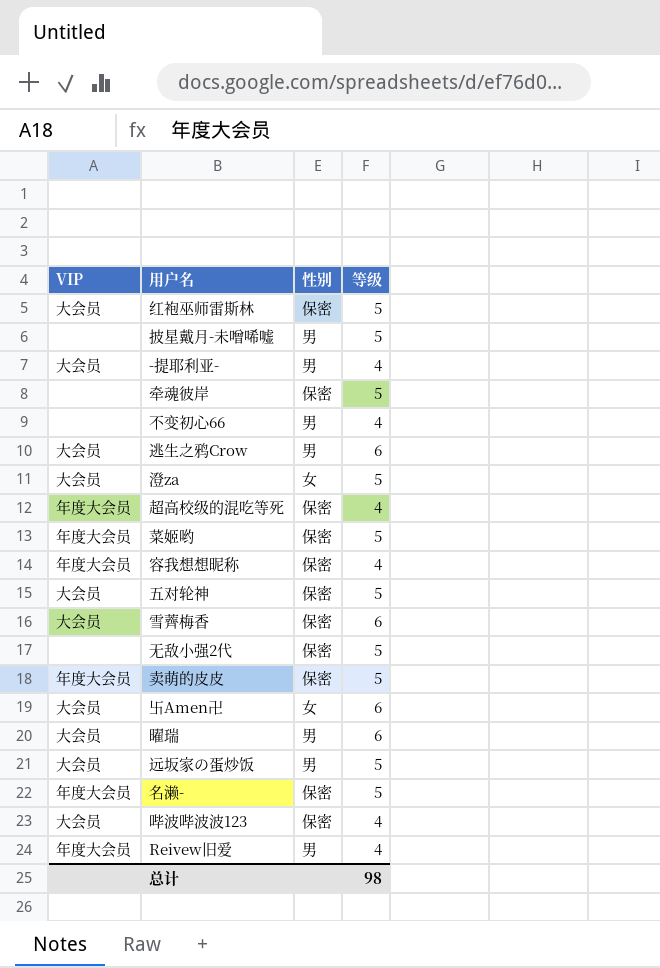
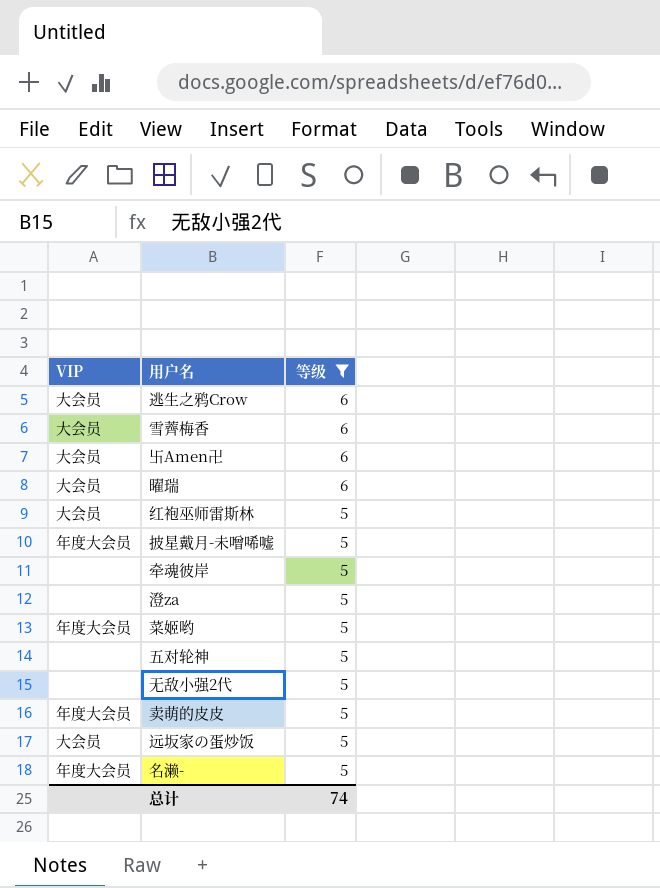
filter: none -> 等级 != 4
row order: none -> 等级 descending
column 性别 | position: 3 -> none
披星戴月-未噌唏嘘 | VIP: none -> 年度大会员
澄za | VIP: 大会员 -> none
五对轮神 | VIP: 大会员 -> none
总计 | 等级: 98 -> 74

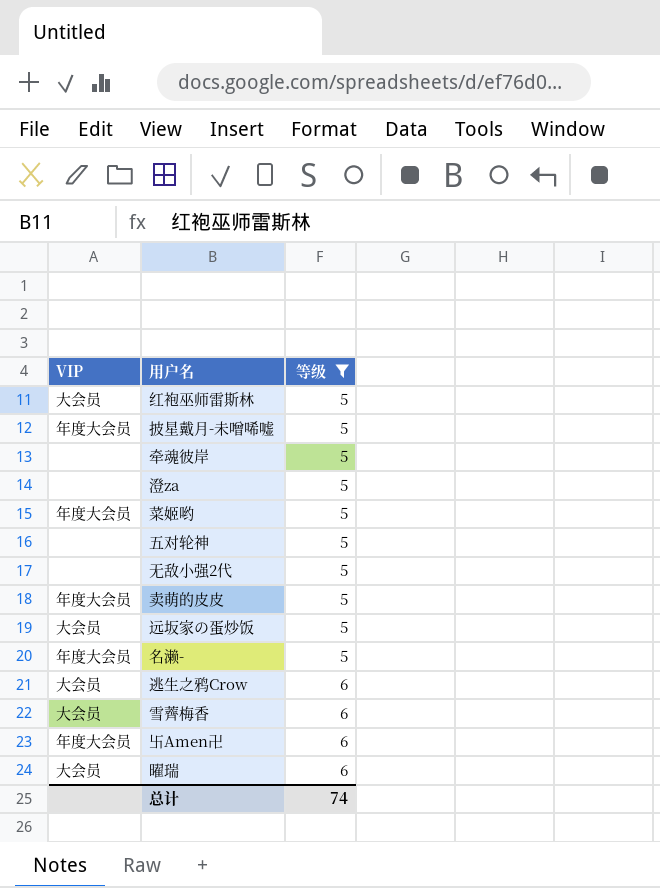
row order: 等级 descending -> 等级 ascending
卐Amen卍 | VIP: 大会员 -> 年度大会员

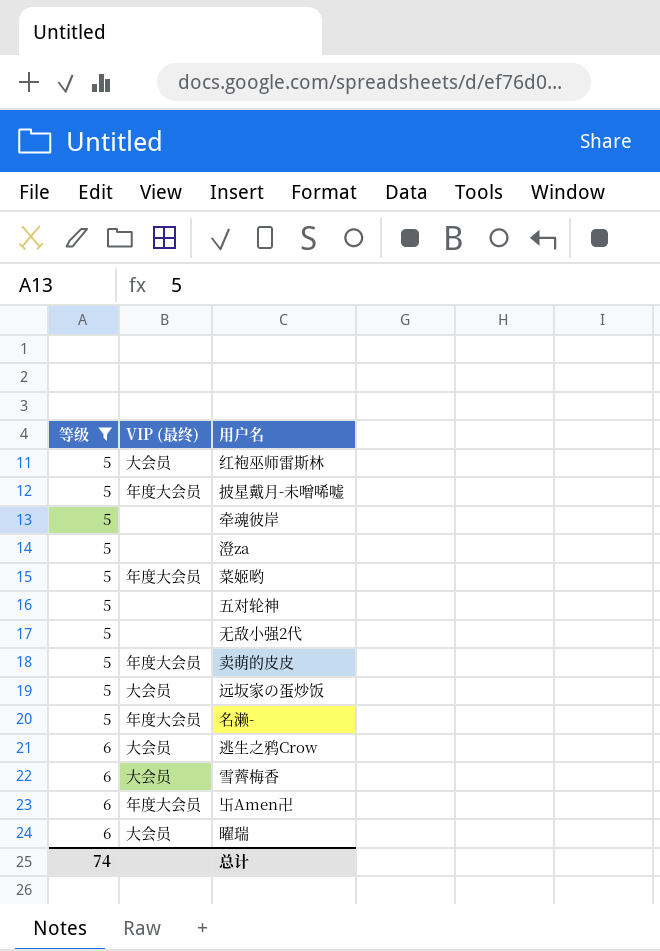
column 等级 | position: 3 -> 1
column name: VIP -> VIP (最终)

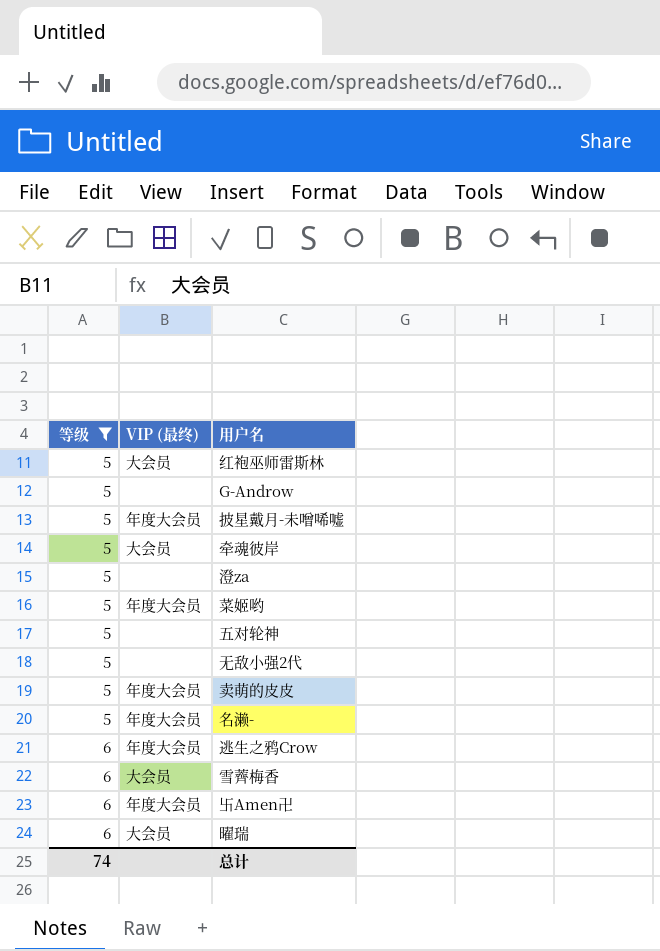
row 远坂家の蛋炒饭: 5 | 大会员 -> none
row G-Androw: none -> 5 | none
牵魂彼岸 | VIP (最终): none -> 大会员
逃生之鸦Crow | VIP (最终): 大会员 -> 年度大会员

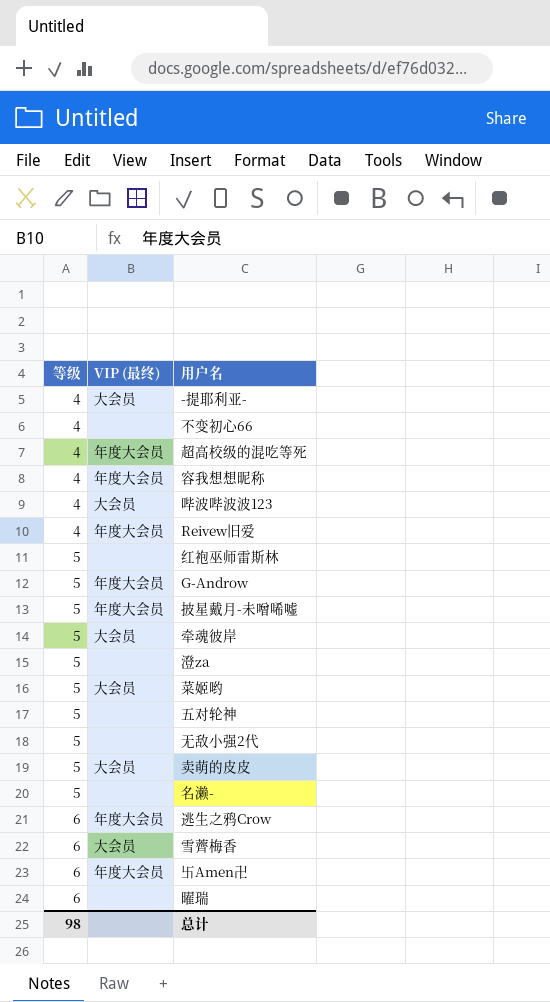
filter: 等级 != 4 -> none
红袍巫师雷斯林 | VIP (最终): 大会员 -> none
G-Androw | VIP (最终): none -> 年度大会员
菜姬哟 | VIP (最终): 年度大会员 -> 大会员
卖萌的皮皮 | VIP (最终): 年度大会员 -> 大会员
名濑- | VIP (最终): 年度大会员 -> none
曜瑞 | VIP (最终): 大会员 -> none
总计 | 等级: 74 -> 98

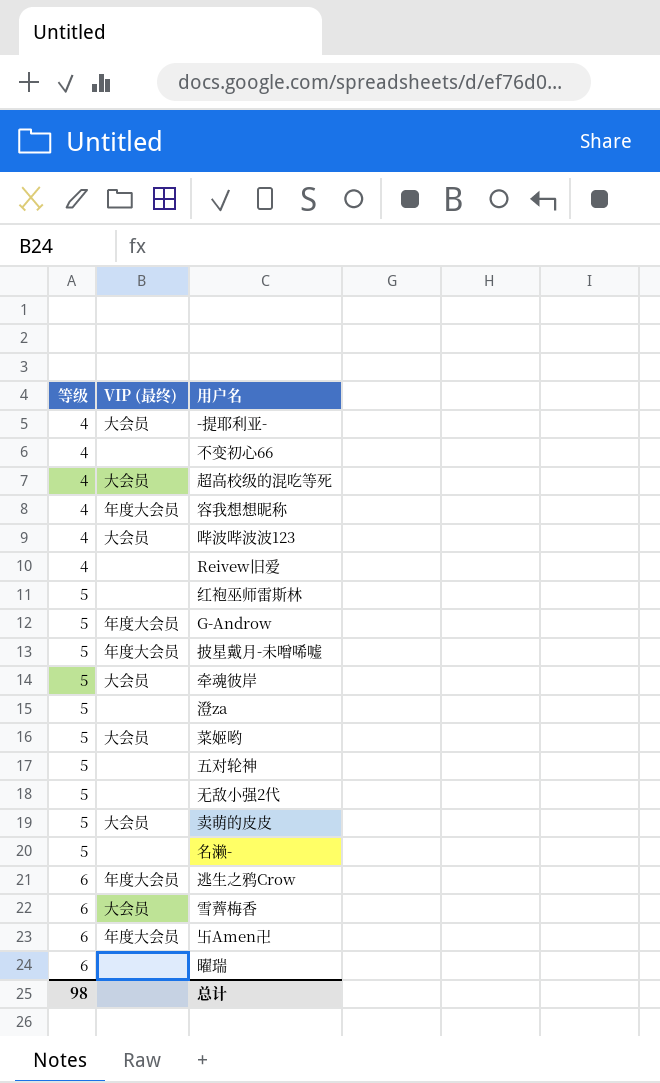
超高校级的混吃等死 | VIP (最终): 年度大会员 -> 大会员
Reivew旧爱 | VIP (最终): 年度大会员 -> none

